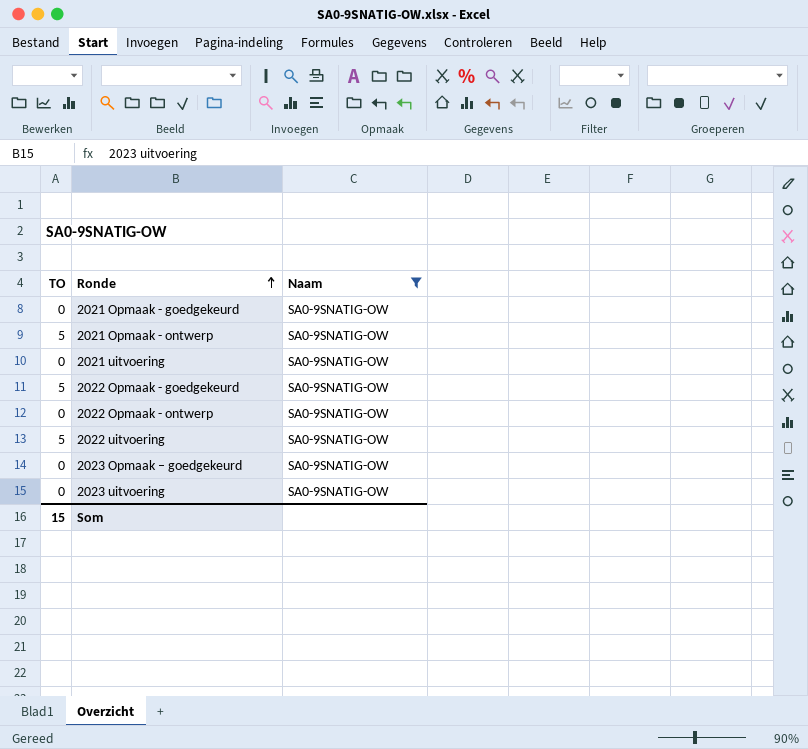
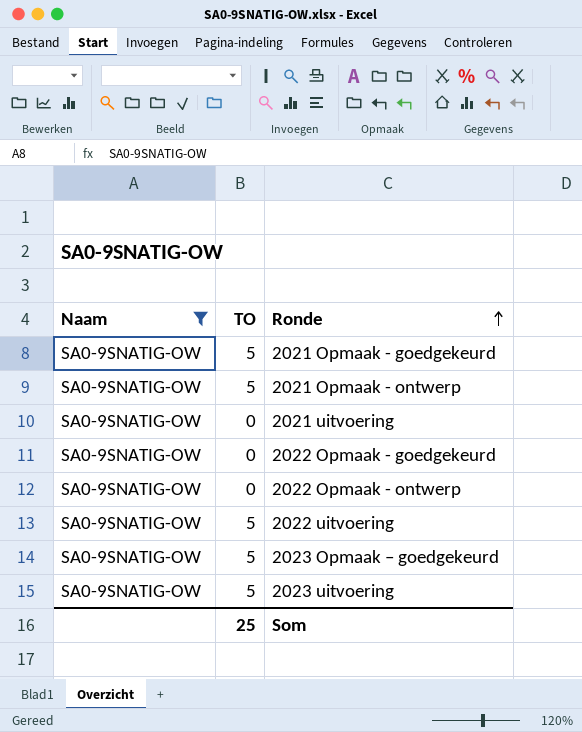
column Naam | position: 3 -> 1
2021 Opmaak - goedgekeurd | TO: 0 -> 5
2022 Opmaak - goedgekeurd | TO: 5 -> 0
2023 Opmaak – goedgekeurd | TO: 0 -> 5
2023 uitvoering | TO: 0 -> 5
Som | TO: 15 -> 25

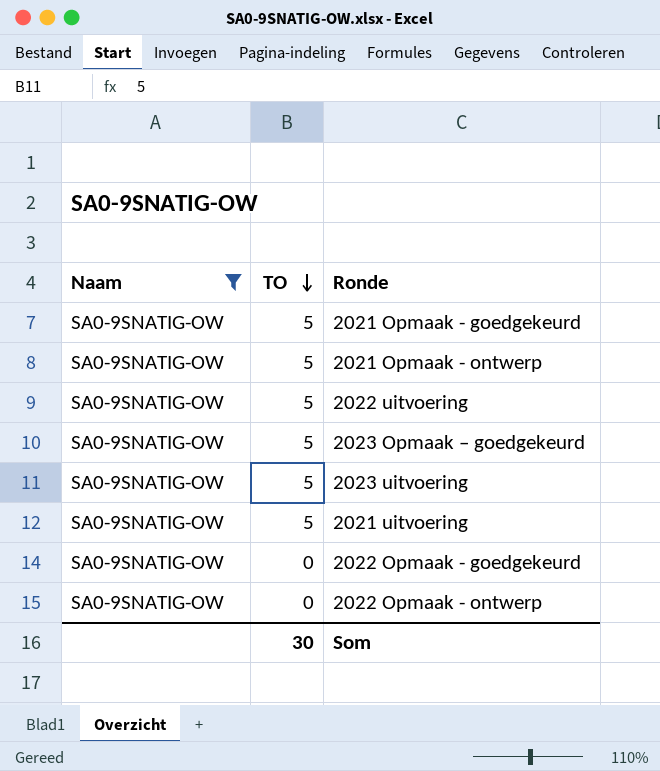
row order: Ronde ascending -> TO descending
2021 uitvoering | TO: 0 -> 5
Som | TO: 25 -> 30

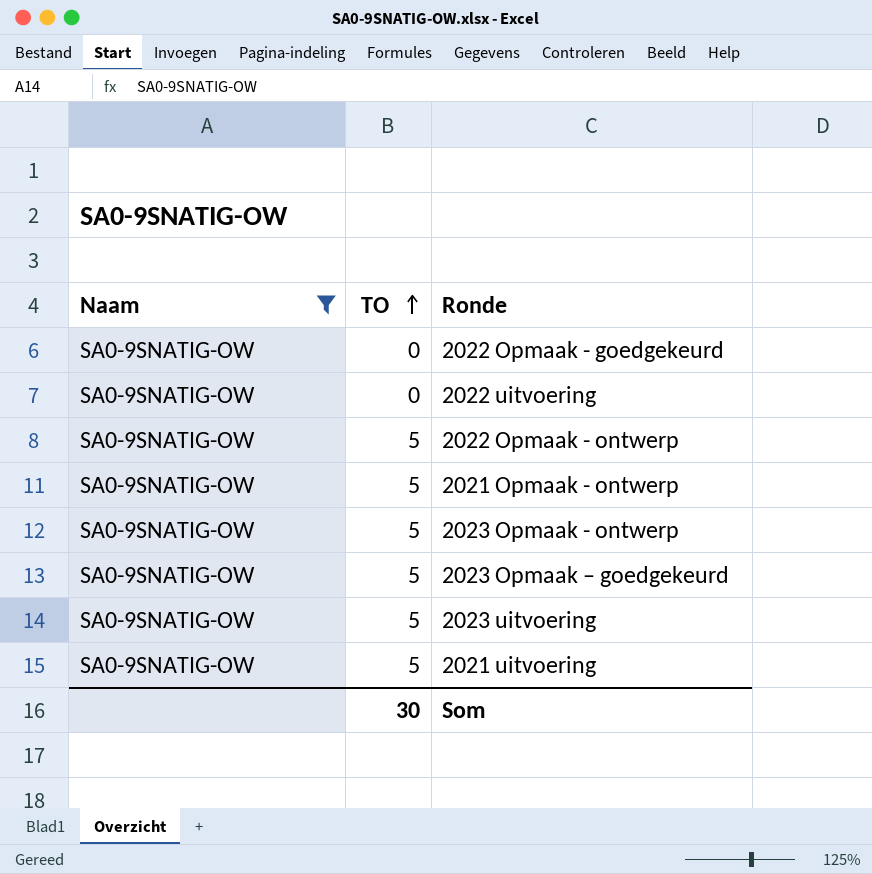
row order: TO descending -> TO ascending
row 2021 Opmaak - goedgekeurd: SA0-9SNATIG-OW | 5 -> none
2022 uitvoering | TO: 5 -> 0
2022 Opmaak - ontwerp | TO: 0 -> 5
row 2023 Opmaak - ontwerp: none -> SA0-9SNATIG-OW | 5

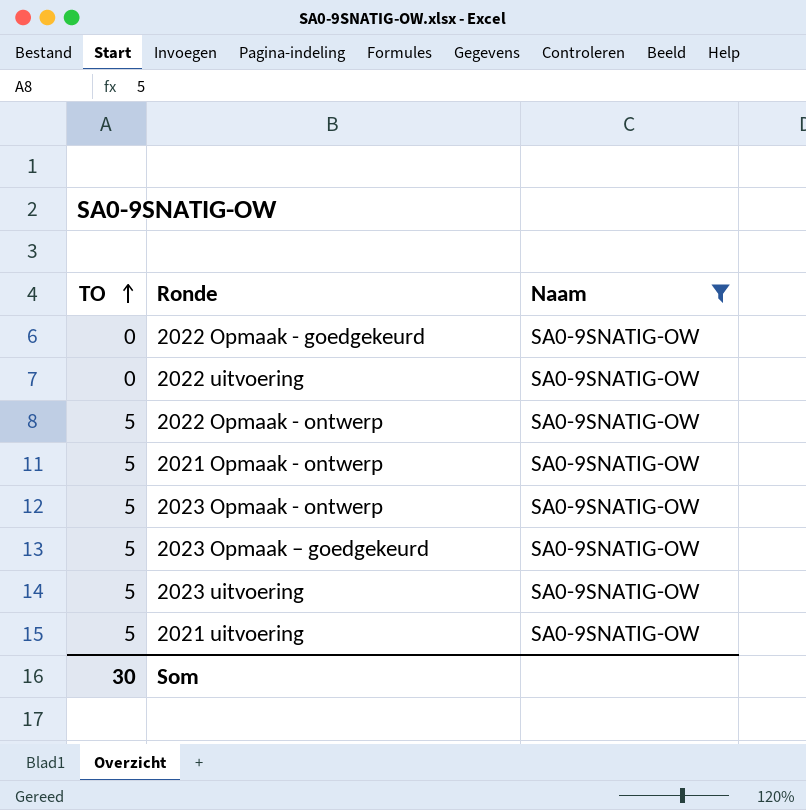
column Naam | position: 1 -> 3

